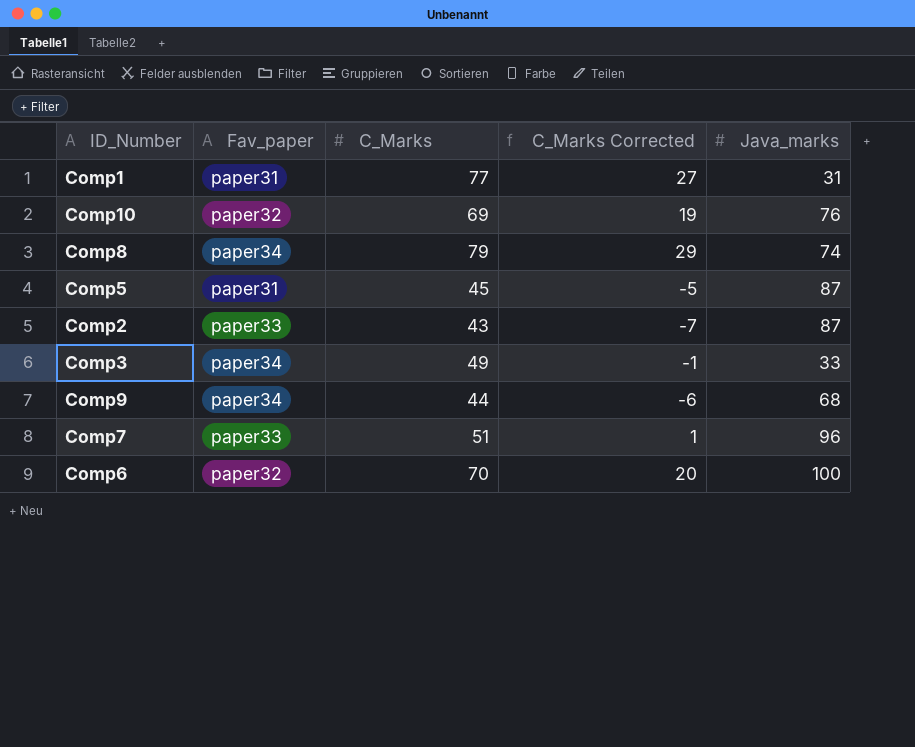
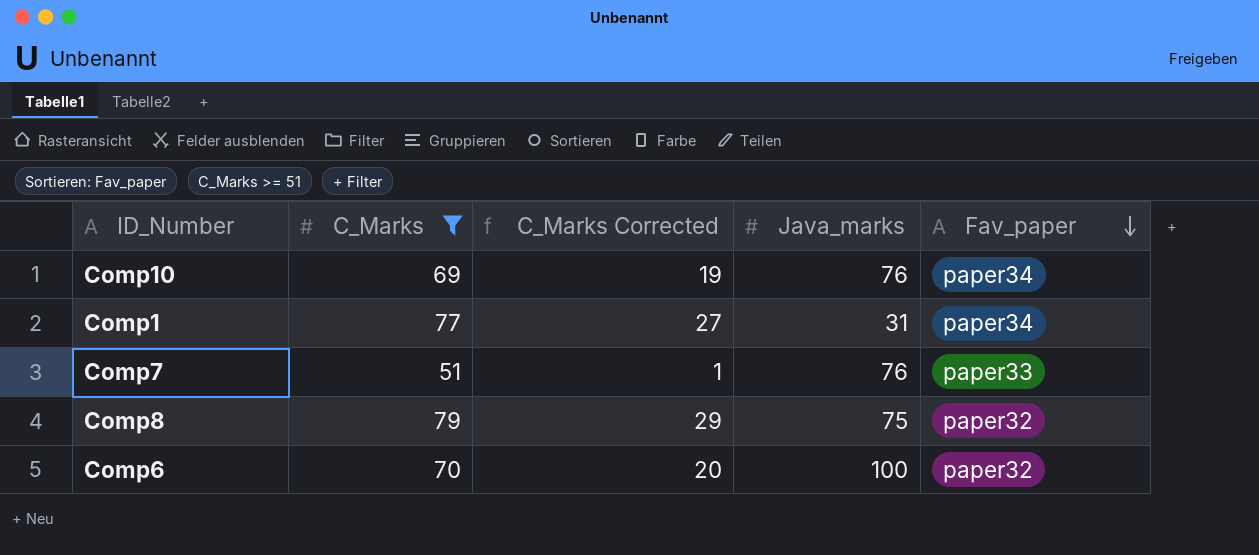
filter: none -> C_Marks >= 51
row order: none -> Fav_paper descending
column Fav_paper | position: 2 -> 5
Comp10 | Fav_paper: paper32 -> paper34
Comp1 | Fav_paper: paper31 -> paper34
Comp7 | Java_marks: 96 -> 76
Comp8 | Java_marks: 74 -> 75
Comp8 | Fav_paper: paper34 -> paper32

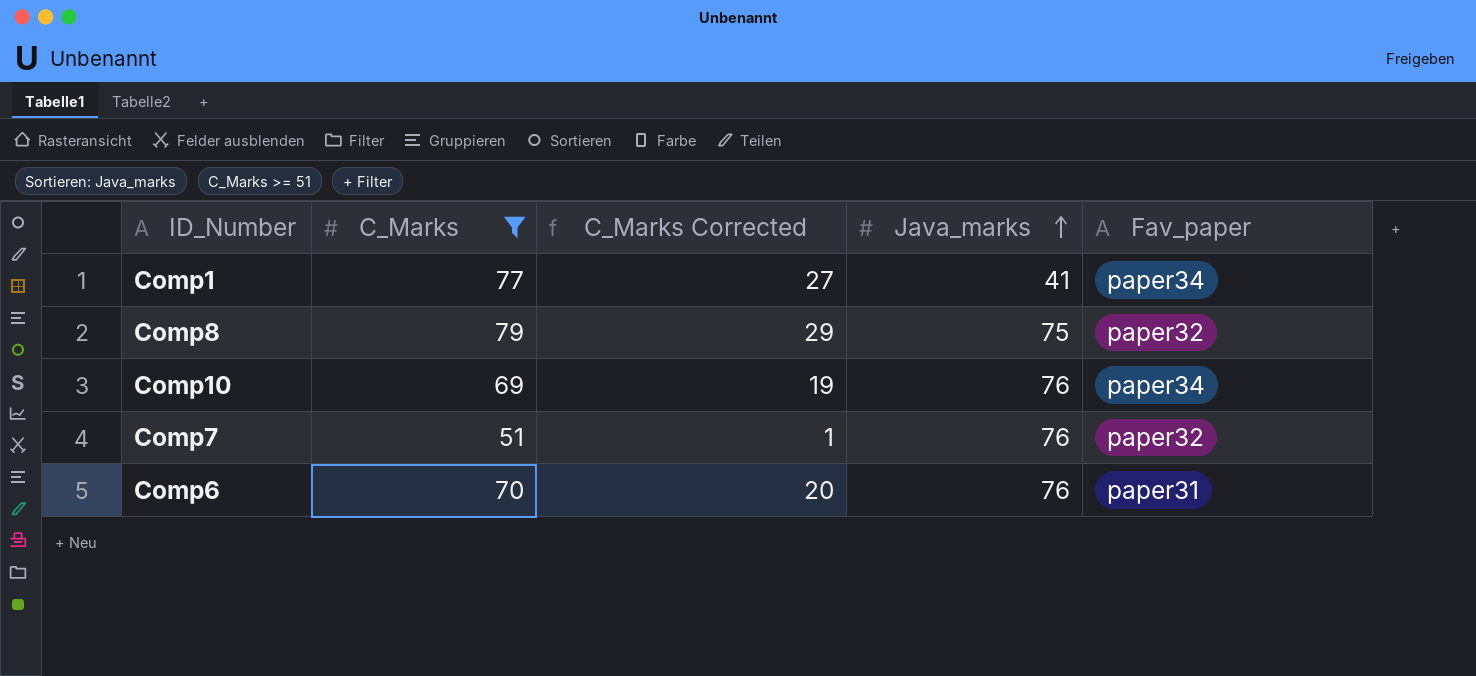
row order: Fav_paper descending -> Java_marks ascending
Comp1 | Java_marks: 31 -> 41
Comp7 | Fav_paper: paper33 -> paper32
Comp6 | Java_marks: 100 -> 76
Comp6 | Fav_paper: paper32 -> paper31

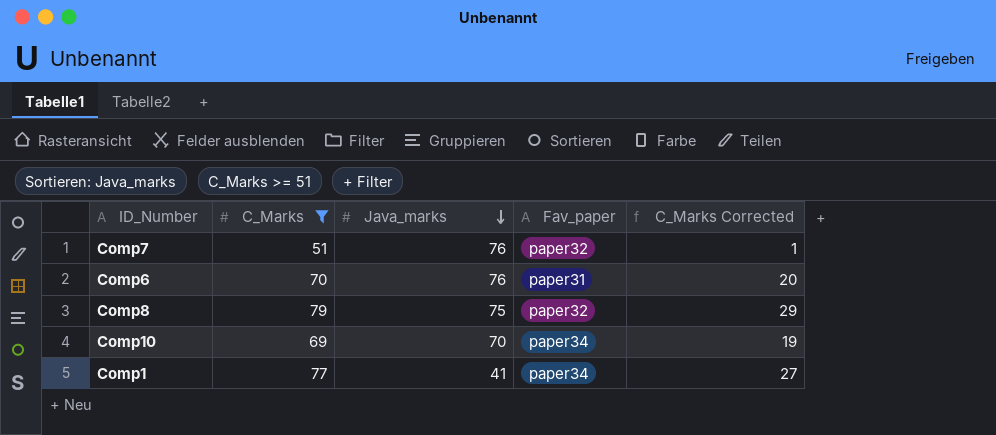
row order: Java_marks ascending -> Java_marks descending
column C_Marks Corrected | position: 3 -> 5
Comp10 | Java_marks: 76 -> 70

